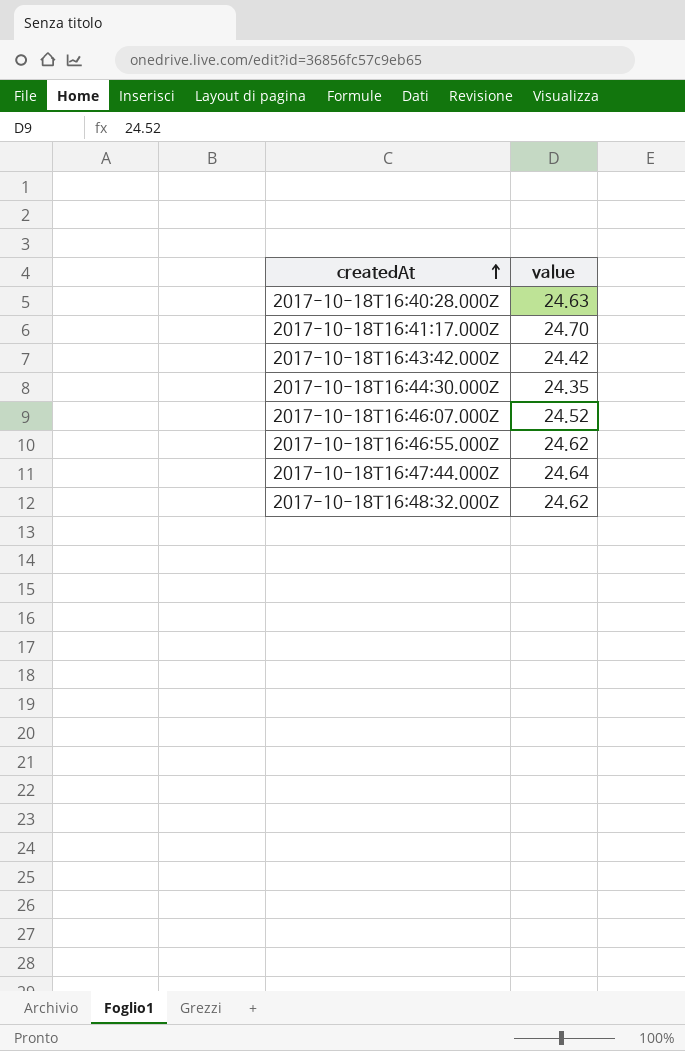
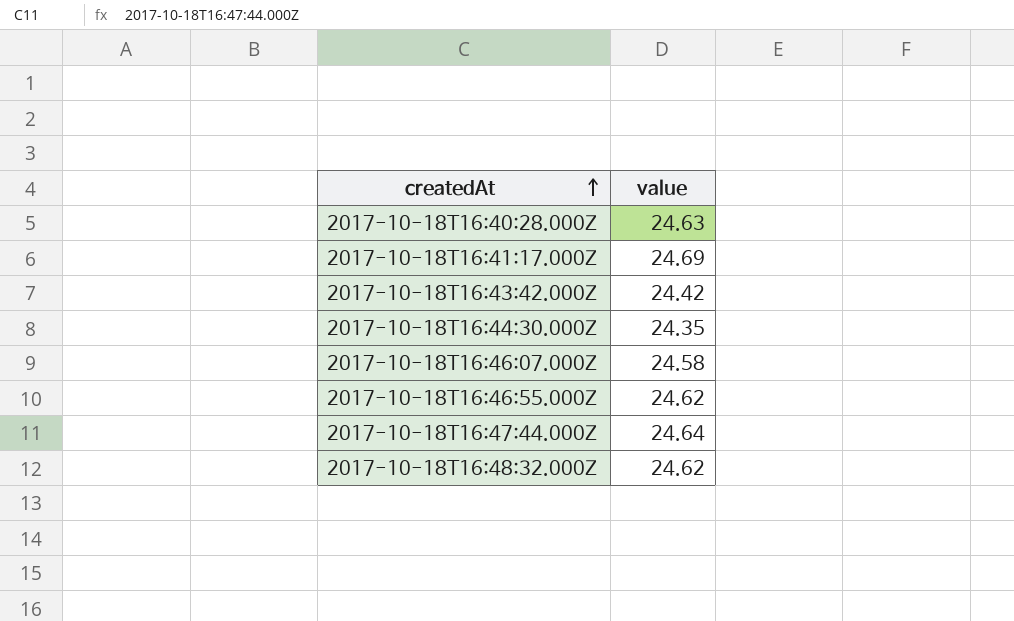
2017-10-18T16:41:17.000Z | value: 24.70 -> 24.69
2017-10-18T16:46:07.000Z | value: 24.52 -> 24.58

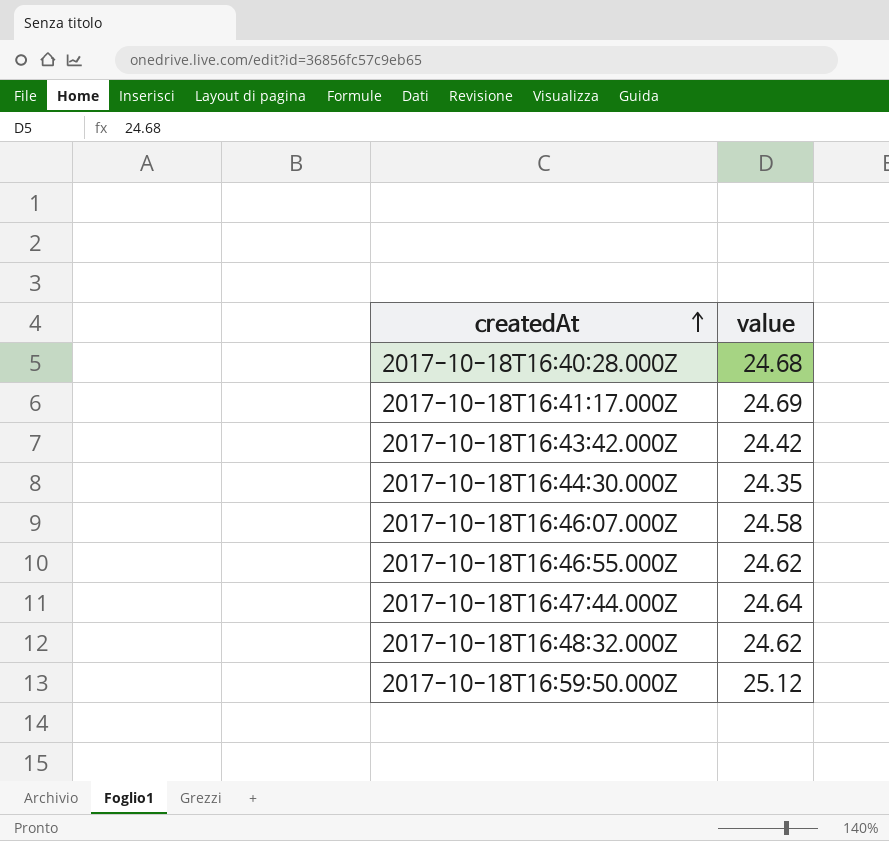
2017-10-18T16:40:28.000Z | value: 24.63 -> 24.68
row 2017-10-18T16:59:50.000Z: none -> 25.12

